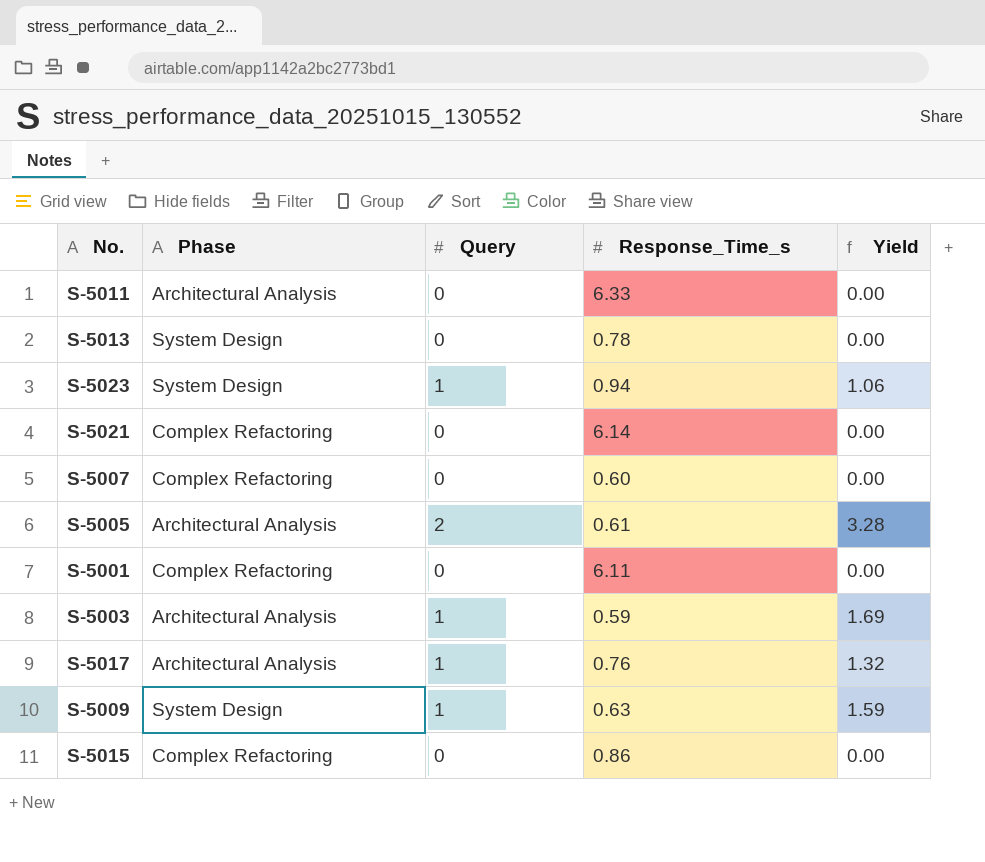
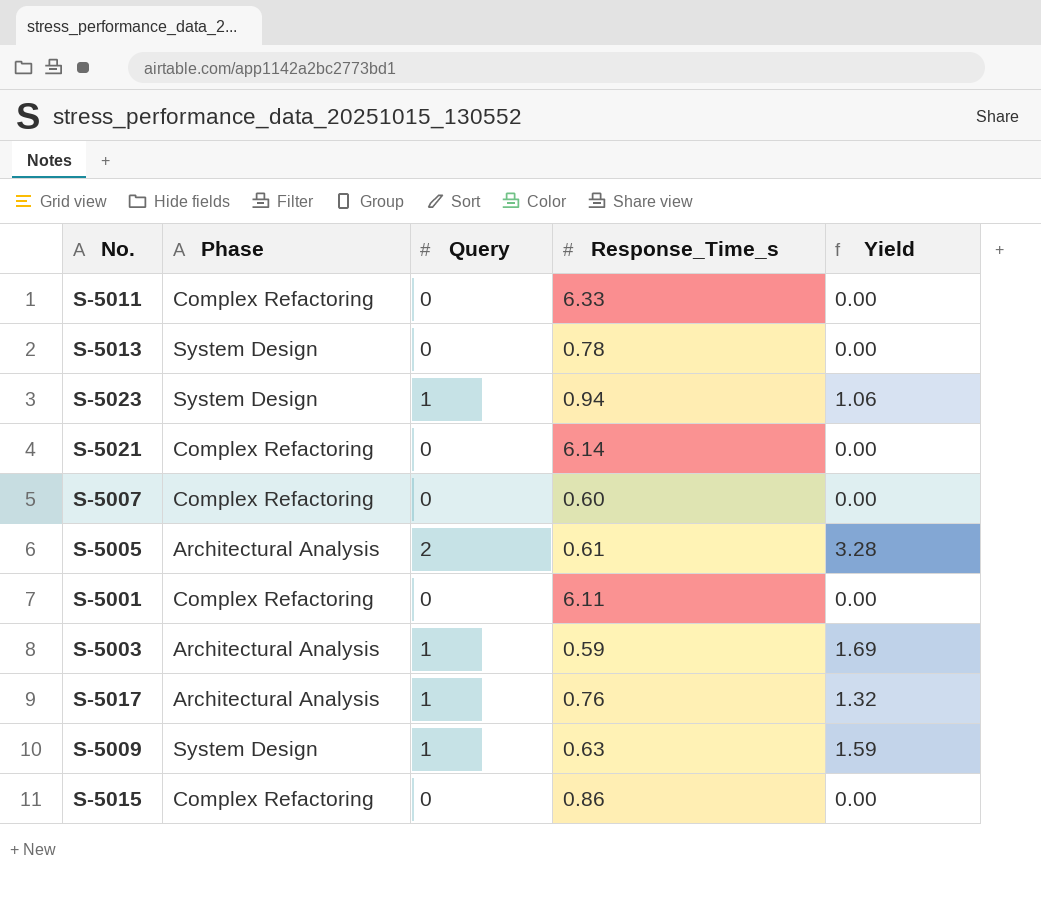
S-5011 | Phase: Architectural Analysis -> Complex Refactoring

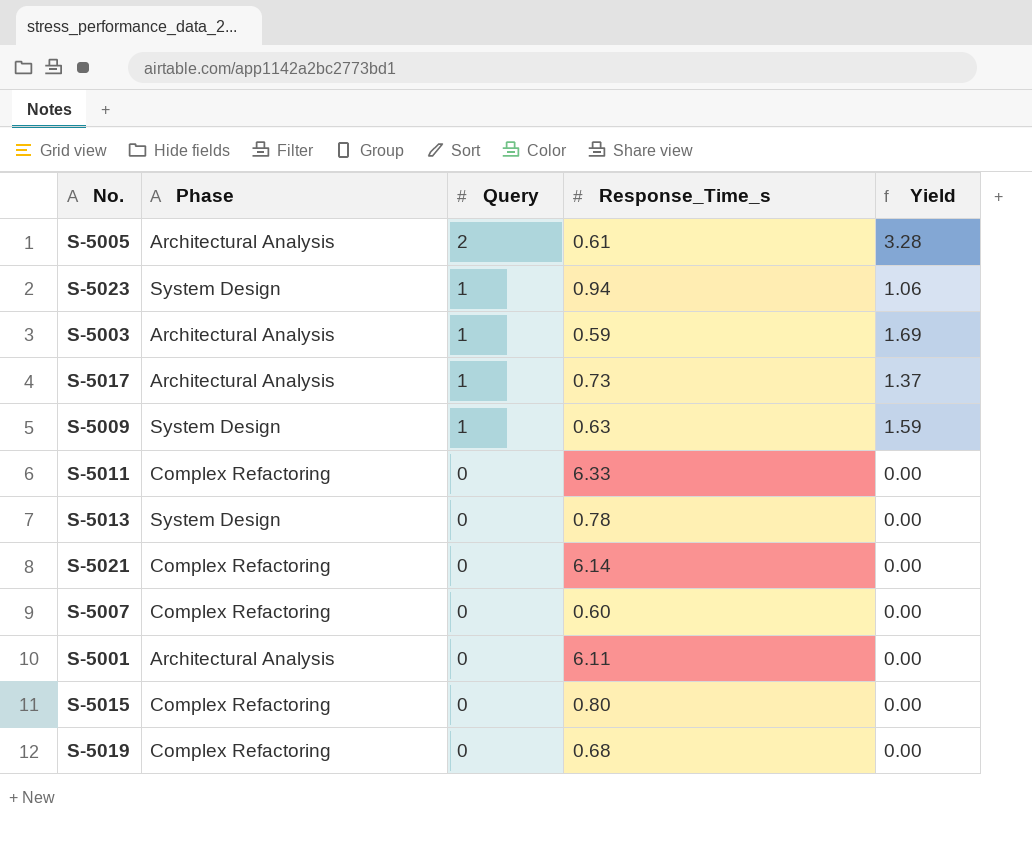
row order: none -> Query descending
S-5017 | Response_Time_s: 0.76 -> 0.73
S-5017 | Yield: 1.32 -> 1.37
S-5001 | Phase: Complex Refactoring -> Architectural Analysis
S-5015 | Response_Time_s: 0.86 -> 0.80
row S-5019: none -> Complex Refactoring | 0 | 0.68 | 0.00

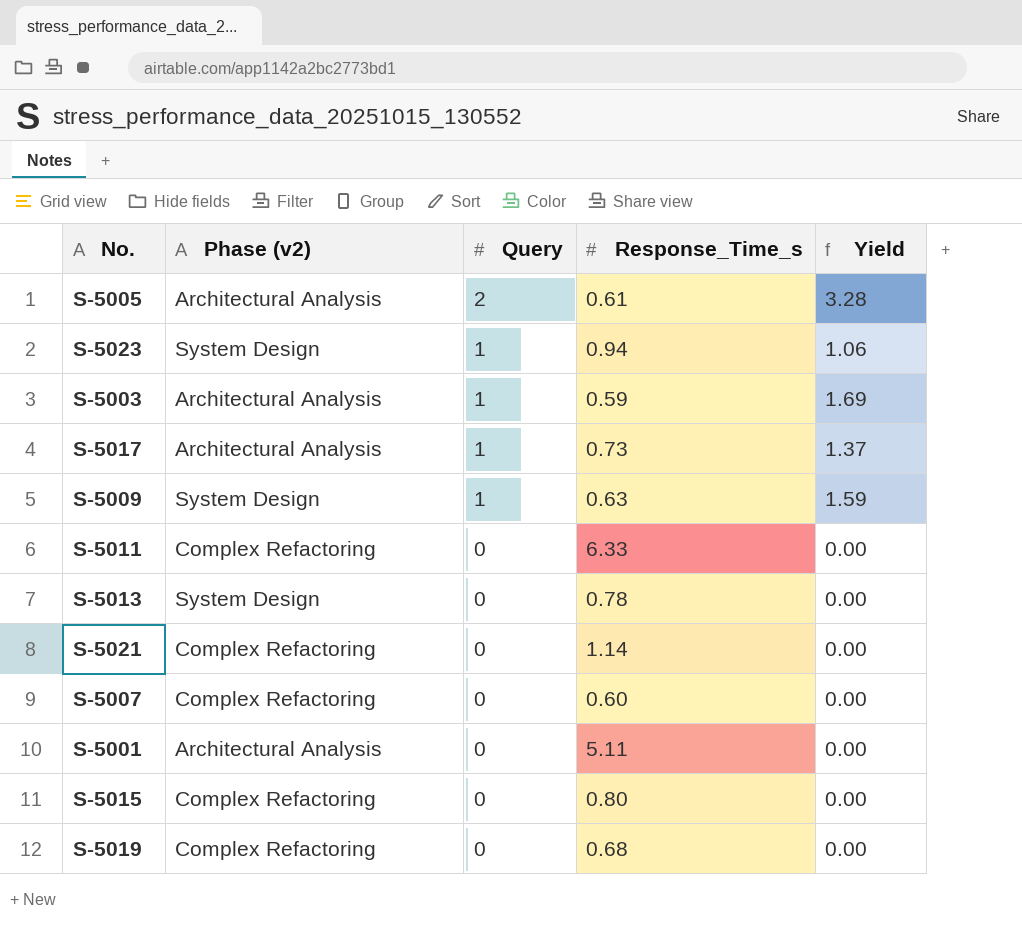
column name: Phase -> Phase (v2)
S-5021 | Response_Time_s: 6.14 -> 1.14
S-5001 | Response_Time_s: 6.11 -> 5.11

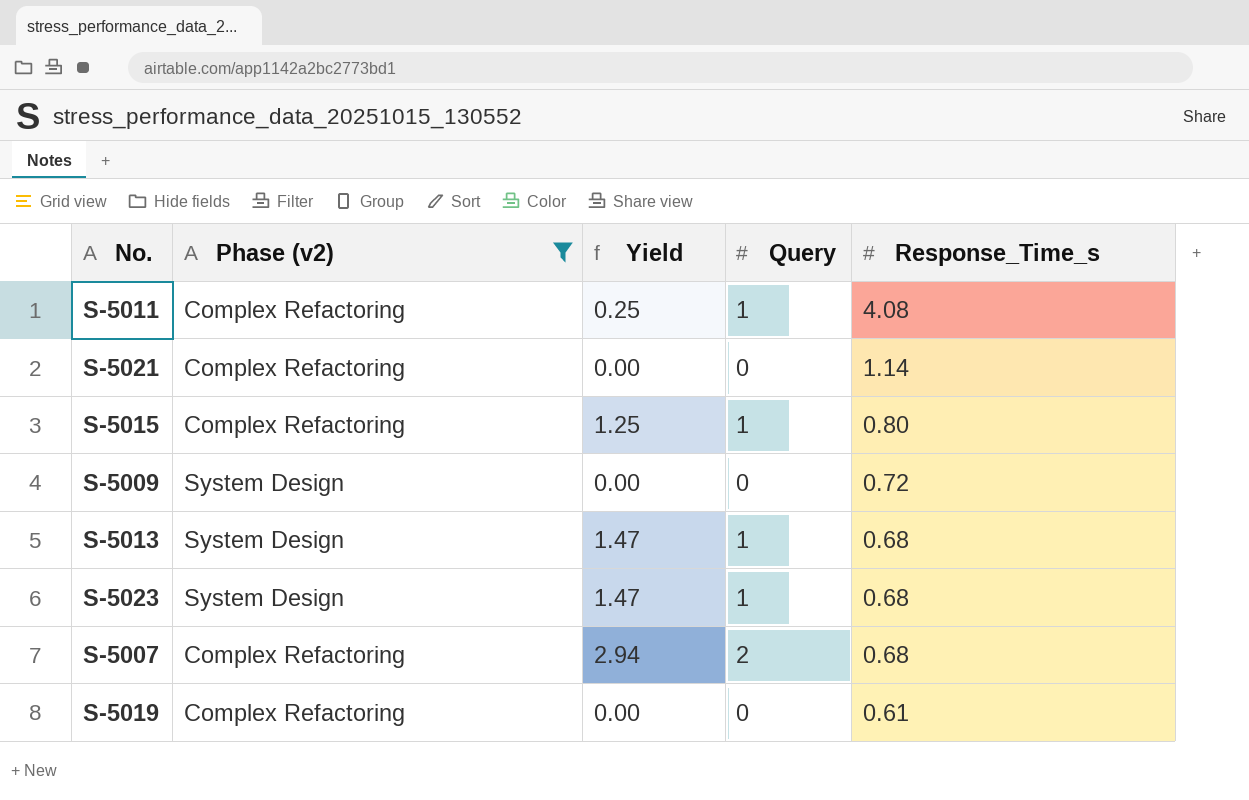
filter: none -> Phase (v2) != Architectural Analysis
row order: Query descending -> Response_Time_s descending
column Yield | position: 5 -> 3
S-5011 | Yield: 0.00 -> 0.25
S-5011 | Query: 0 -> 1
S-5011 | Response_Time_s: 6.33 -> 4.08
S-5015 | Yield: 0.00 -> 1.25
S-5015 | Query: 0 -> 1
S-5009 | Yield: 1.59 -> 0.00
S-5009 | Query: 1 -> 0
S-5009 | Response_Time_s: 0.63 -> 0.72
S-5013 | Yield: 0.00 -> 1.47
S-5013 | Query: 0 -> 1
S-5013 | Response_Time_s: 0.78 -> 0.68
S-5023 | Yield: 1.06 -> 1.47
S-5023 | Response_Time_s: 0.94 -> 0.68
S-5007 | Yield: 0.00 -> 2.94
S-5007 | Query: 0 -> 2
S-5007 | Response_Time_s: 0.60 -> 0.68
S-5019 | Response_Time_s: 0.68 -> 0.61

